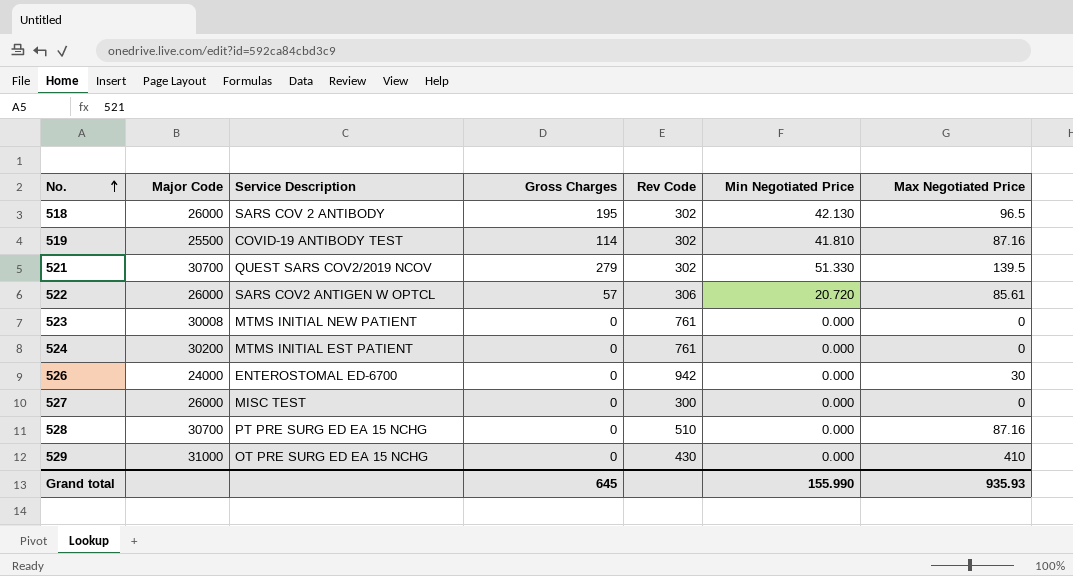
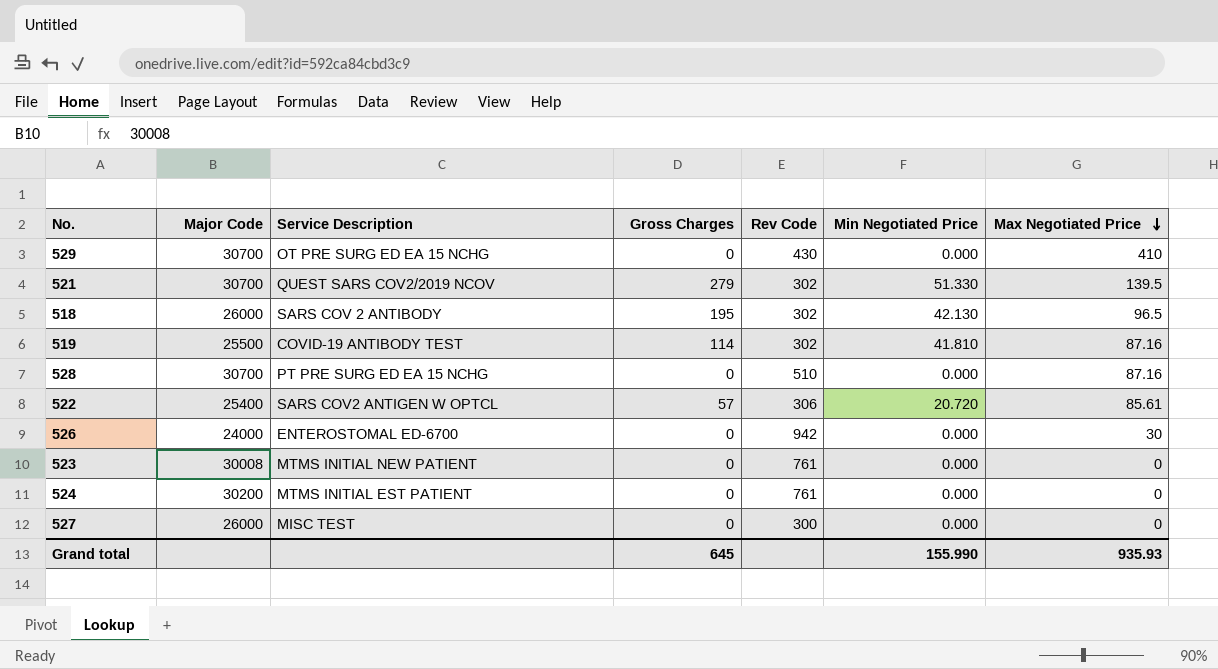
row order: No. ascending -> Max Negotiated Price descending
529 | Major Code: 31000 -> 30700
522 | Major Code: 26000 -> 25400

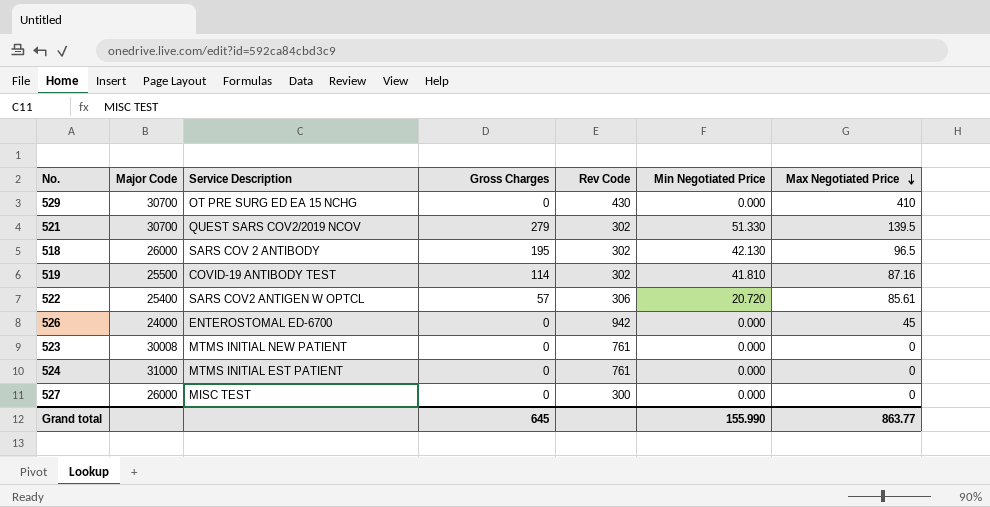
row 528: 30700 | PT PRE SURG ED EA 15 NCHG | 0 | 510 | 0.000 | 87.16 -> none
526 | Max Negotiated Price: 30 -> 45
524 | Major Code: 30200 -> 31000
Grand total | Max Negotiated Price: 935.93 -> 863.77

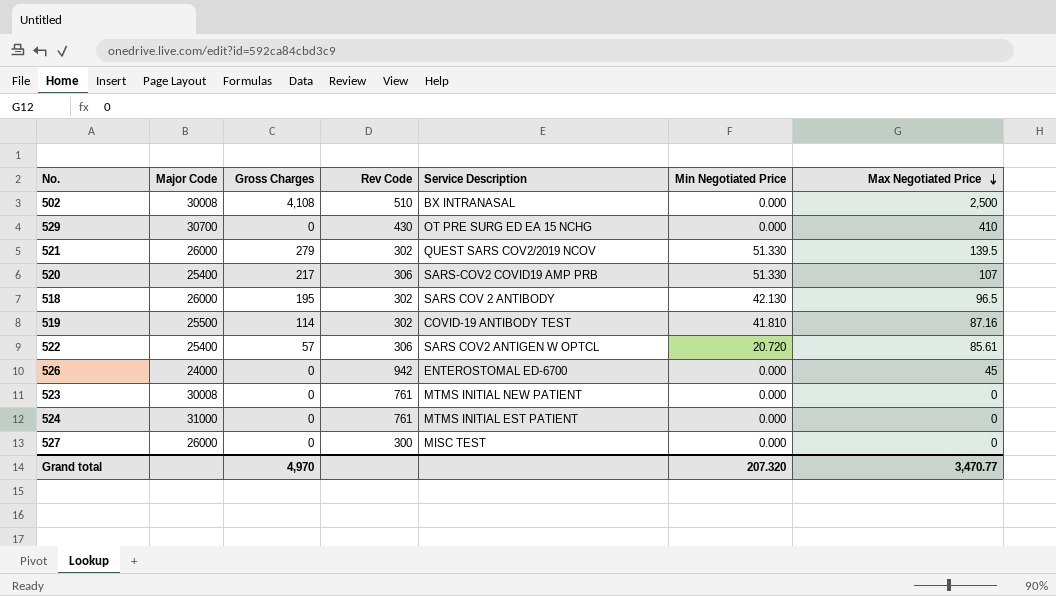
column Service Description | position: 3 -> 5
row 502: none -> 30008 | 4,108 | 510 | BX INTRANASAL | 0.000 | 2,500
521 | Major Code: 30700 -> 26000
row 520: none -> 25400 | 217 | 306 | SARS-COV2 COVID19 AMP PRB | 51.330 | 107
Grand total | Gross Charges: 645 -> 4,970
Grand total | Min Negotiated Price: 155.990 -> 207.320
Grand total | Max Negotiated Price: 863.77 -> 3,470.77

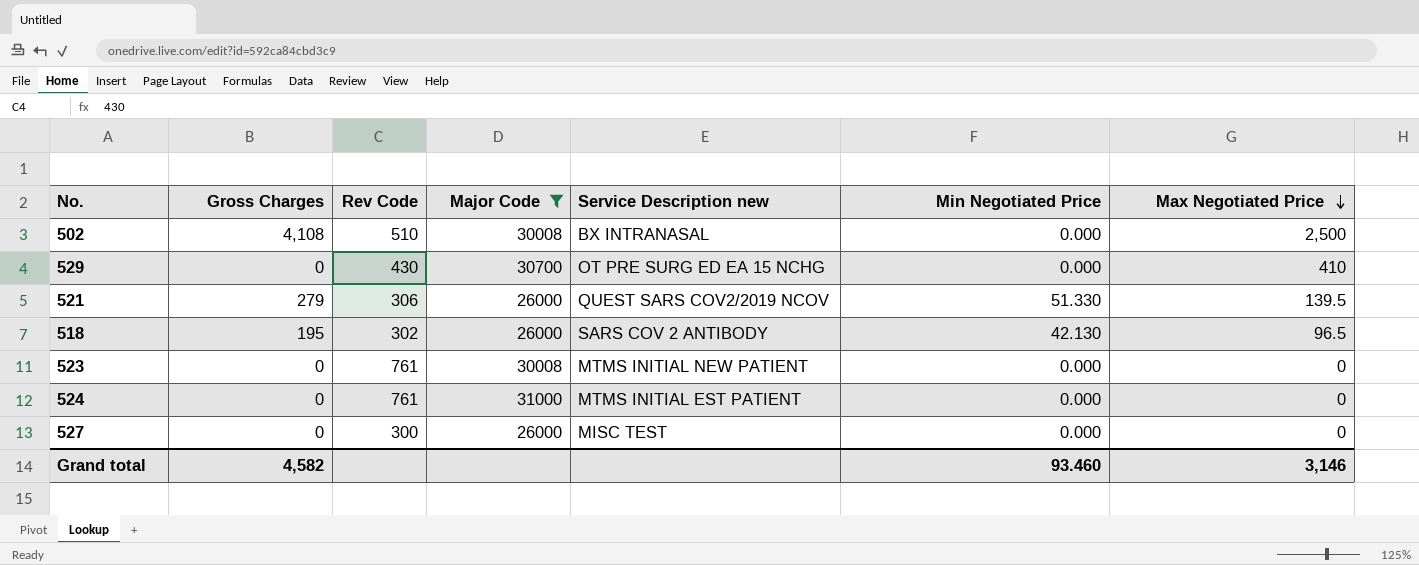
filter: none -> Major Code >= 26000
column Major Code | position: 2 -> 4
column name: Service Description -> Service Description new
521 | Rev Code: 302 -> 306
Grand total | Gross Charges: 4,970 -> 4,582
Grand total | Min Negotiated Price: 207.320 -> 93.460
Grand total | Max Negotiated Price: 3,470.77 -> 3,146

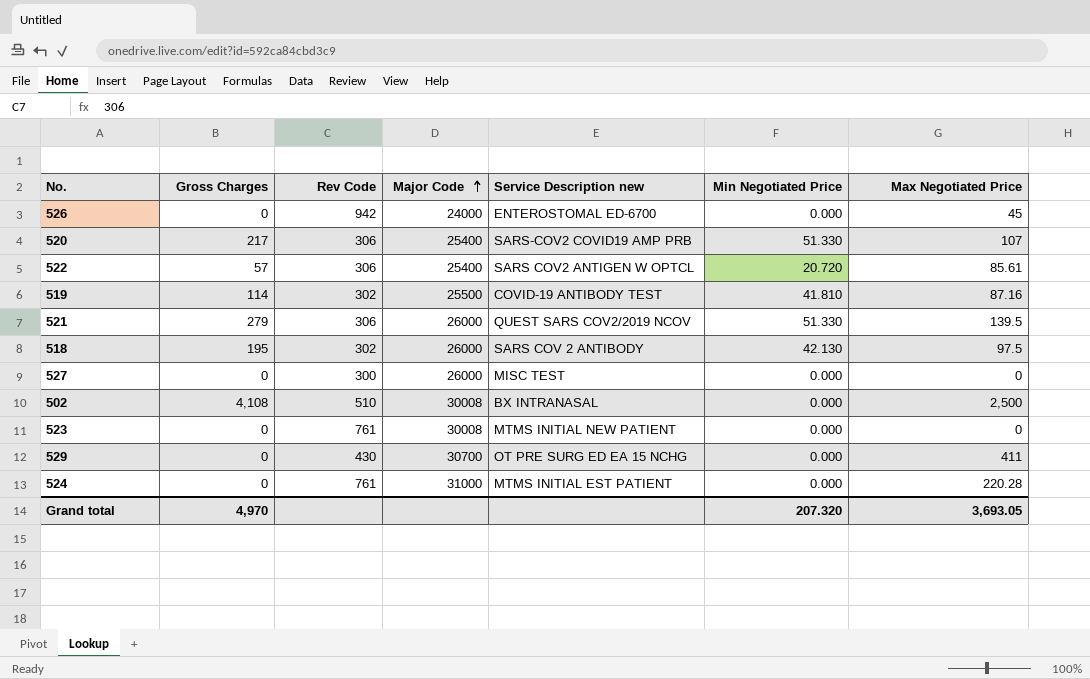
filter: Major Code >= 26000 -> none
row order: Max Negotiated Price descending -> Major Code ascending
518 | Max Negotiated Price: 96.5 -> 97.5
529 | Max Negotiated Price: 410 -> 411
524 | Max Negotiated Price: 0 -> 220.28
Grand total | Gross Charges: 4,582 -> 4,970
Grand total | Min Negotiated Price: 93.460 -> 207.320
Grand total | Max Negotiated Price: 3,146 -> 3,693.05

